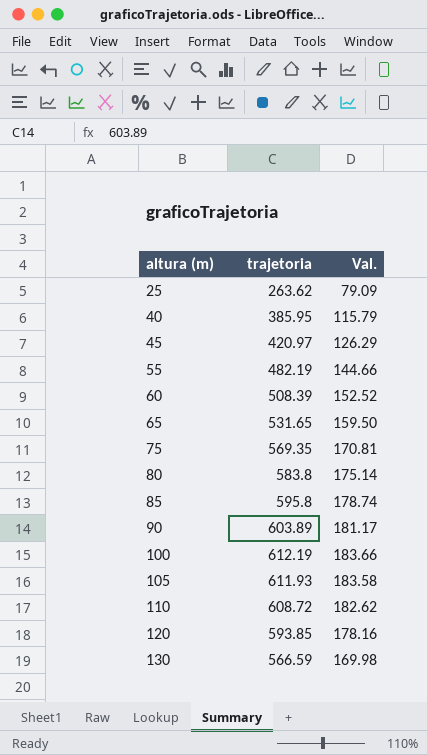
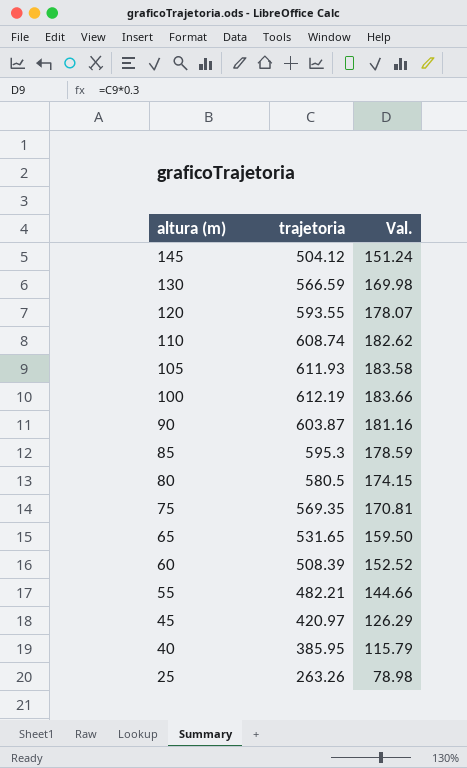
row order: altura (m) ascending -> altura (m) descending
row 145: none -> 504.12 | 151.24
120 | trajetoria: 593.85 -> 593.55
120 | Val.: 178.16 -> 178.07
110 | trajetoria: 608.72 -> 608.74
90 | trajetoria: 603.89 -> 603.87
90 | Val.: 181.17 -> 181.16
85 | trajetoria: 595.8 -> 595.3
85 | Val.: 178.74 -> 178.59
80 | trajetoria: 583.8 -> 580.5
80 | Val.: 175.14 -> 174.15
55 | trajetoria: 482.19 -> 482.21
25 | trajetoria: 263.62 -> 263.26
25 | Val.: 79.09 -> 78.98

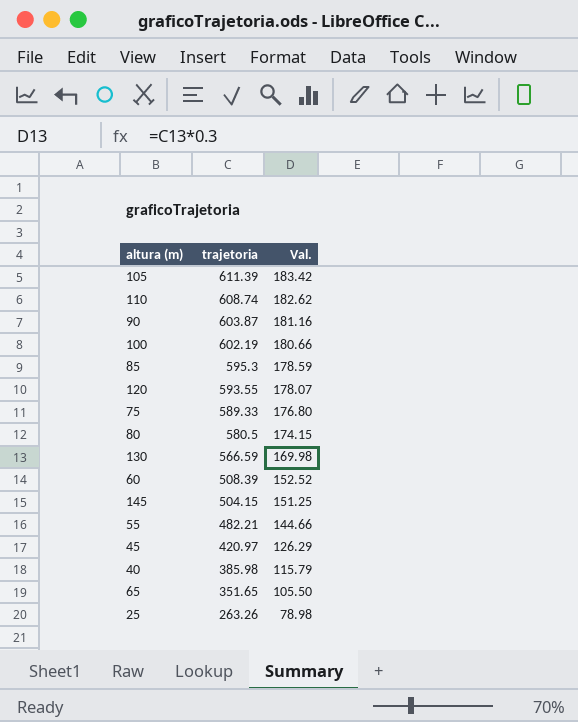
row order: altura (m) descending -> trajetoria descending
105 | trajetoria: 611.93 -> 611.39
105 | Val.: 183.58 -> 183.42
100 | trajetoria: 612.19 -> 602.19
100 | Val.: 183.66 -> 180.66
75 | trajetoria: 569.35 -> 589.33
75 | Val.: 170.81 -> 176.80
145 | trajetoria: 504.12 -> 504.15
145 | Val.: 151.24 -> 151.25
40 | trajetoria: 385.95 -> 385.98
65 | trajetoria: 531.65 -> 351.65
65 | Val.: 159.50 -> 105.50

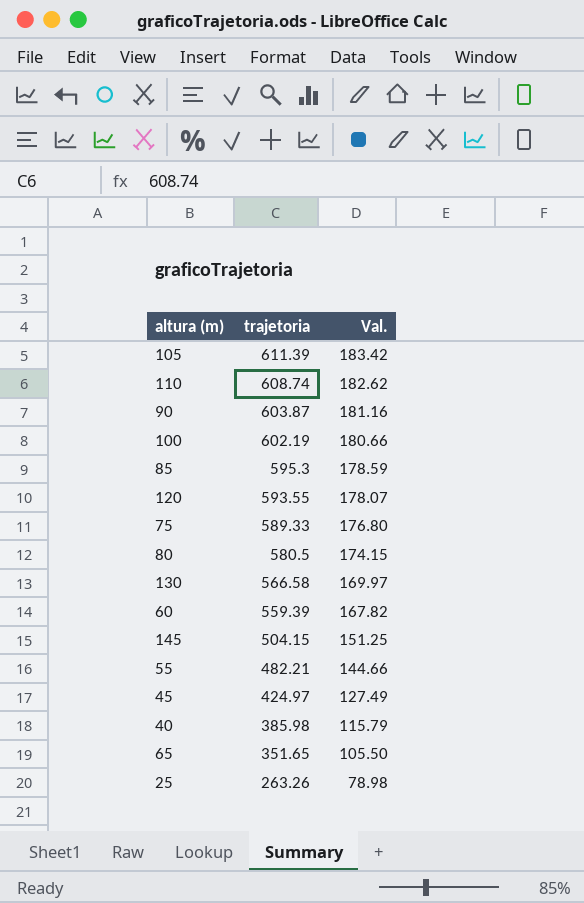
130 | trajetoria: 566.59 -> 566.58
130 | Val.: 169.98 -> 169.97
60 | trajetoria: 508.39 -> 559.39
60 | Val.: 152.52 -> 167.82
45 | trajetoria: 420.97 -> 424.97
45 | Val.: 126.29 -> 127.49

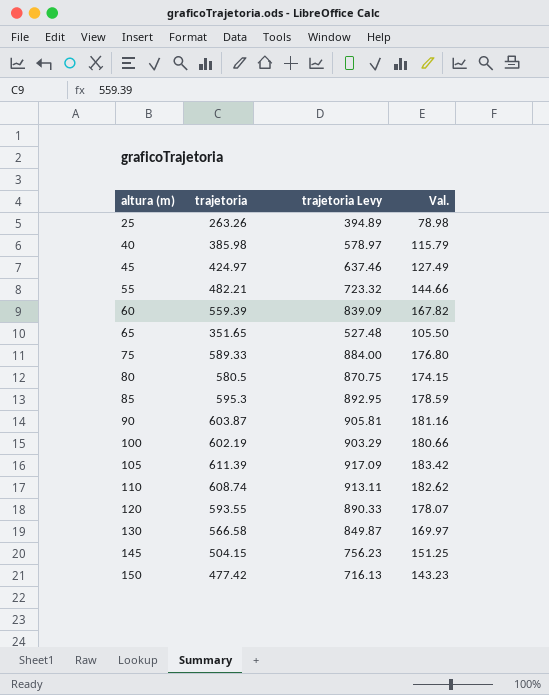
row order: trajetoria descending -> altura (m) ascending
column trajetoria Levy | formula: none -> [trajetoria] * 1.5
row 150: none -> 477.42 | 716.13 | 143.23

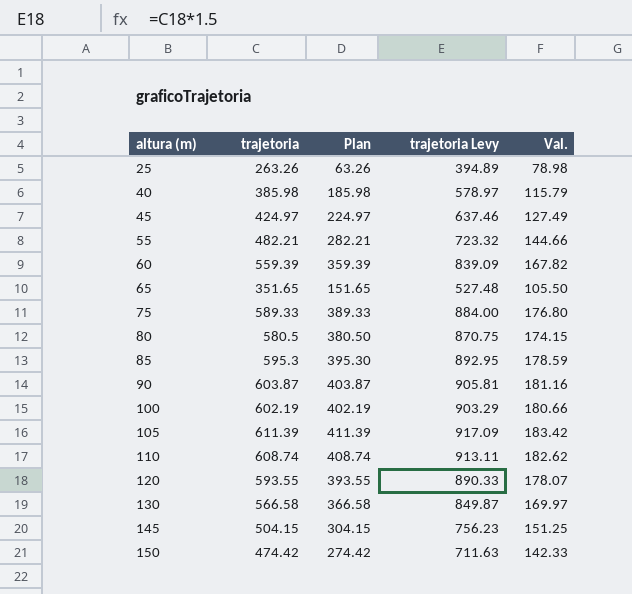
column Plan | formula: none -> [trajetoria] - 200
150 | trajetoria: 477.42 -> 474.42
150 | trajetoria Levy: 716.13 -> 711.63
150 | Val.: 143.23 -> 142.33

